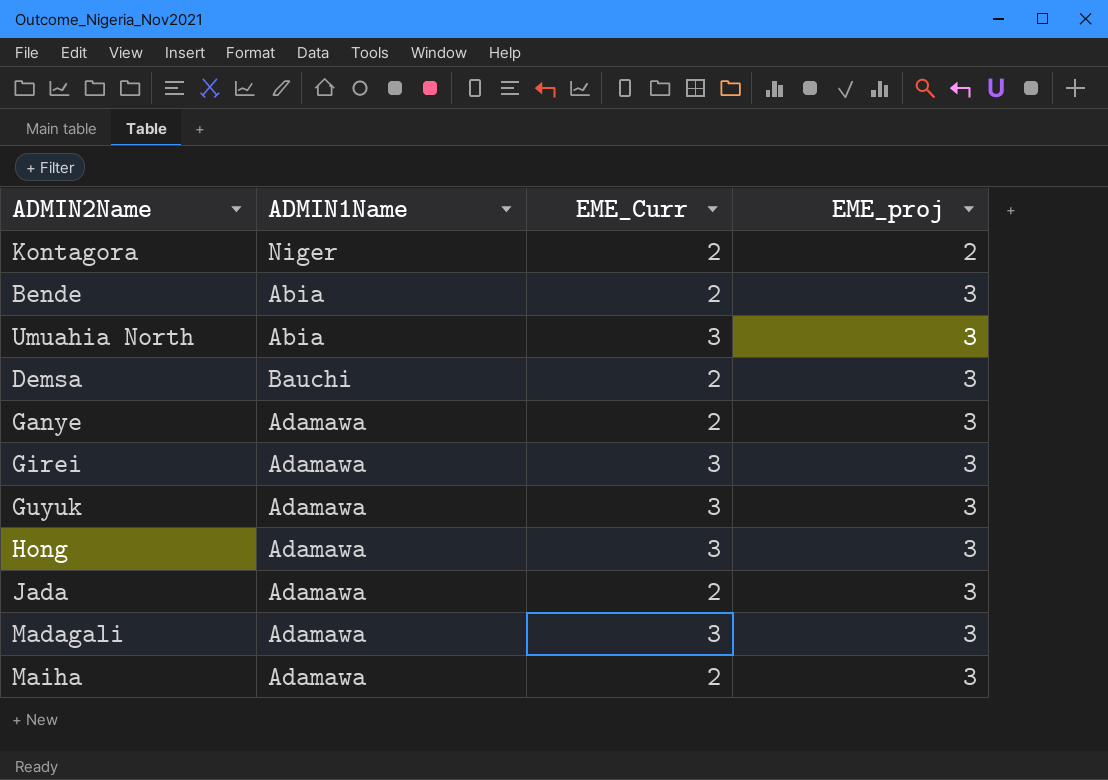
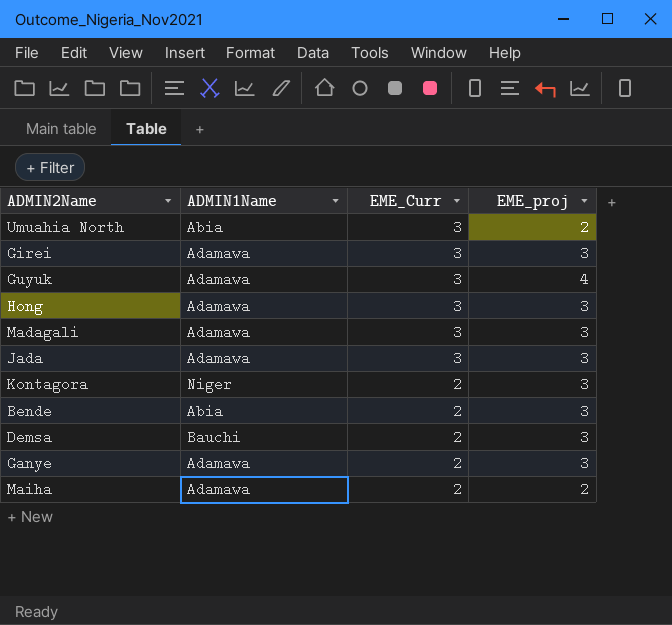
row order: EME_proj ascending -> EME_Curr descending
Umuahia North | EME_proj: 3 -> 2
Guyuk | EME_proj: 3 -> 4
Jada | EME_Curr: 2 -> 3
Kontagora | EME_proj: 2 -> 3
Maiha | EME_proj: 3 -> 2

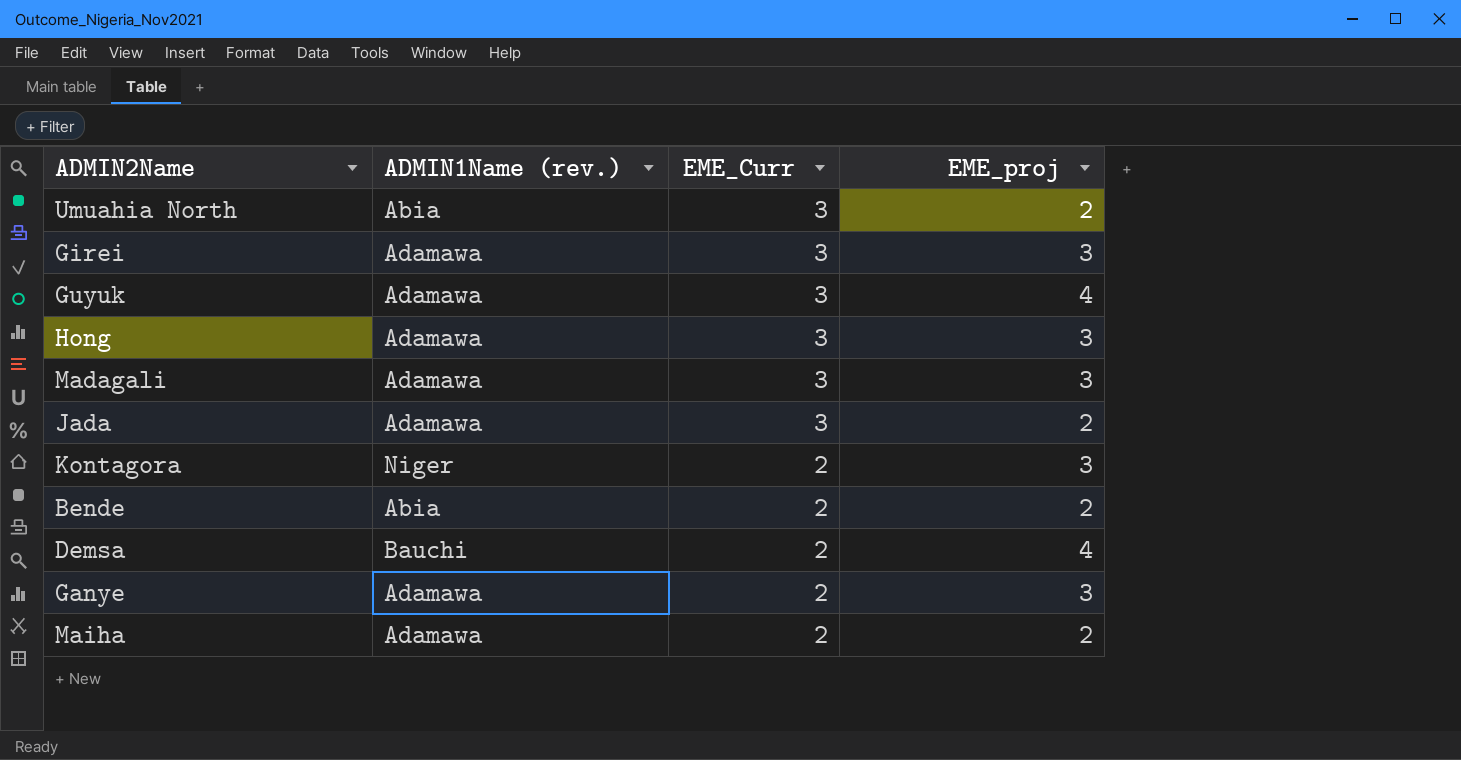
column name: ADMIN1Name -> ADMIN1Name (rev.)
Jada | EME_proj: 3 -> 2
Bende | EME_proj: 3 -> 2
Demsa | EME_proj: 3 -> 4

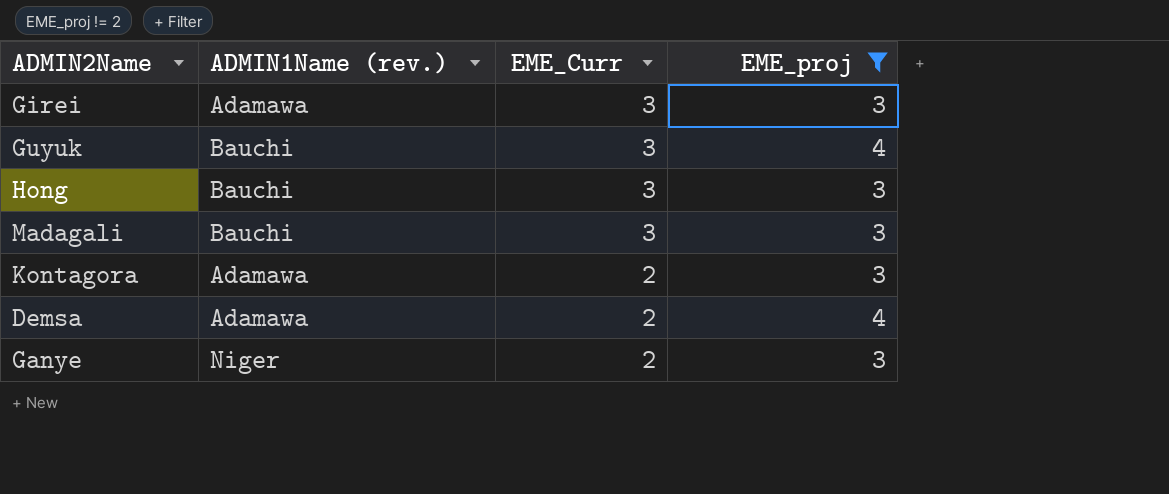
filter: none -> EME_proj != 2
Guyuk | ADMIN1Name (rev.): Adamawa -> Bauchi
Hong | ADMIN1Name (rev.): Adamawa -> Bauchi
Madagali | ADMIN1Name (rev.): Adamawa -> Bauchi
Kontagora | ADMIN1Name (rev.): Niger -> Adamawa
Demsa | ADMIN1Name (rev.): Bauchi -> Adamawa
Ganye | ADMIN1Name (rev.): Adamawa -> Niger

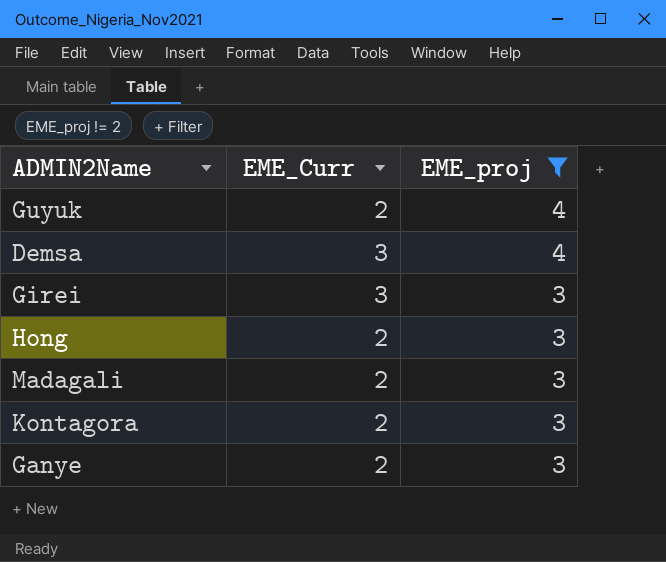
row order: EME_Curr descending -> EME_proj descending
column ADMIN1Name (rev.) | position: 2 -> none
Guyuk | EME_Curr: 3 -> 2
Demsa | EME_Curr: 2 -> 3
Hong | EME_Curr: 3 -> 2
Madagali | EME_Curr: 3 -> 2

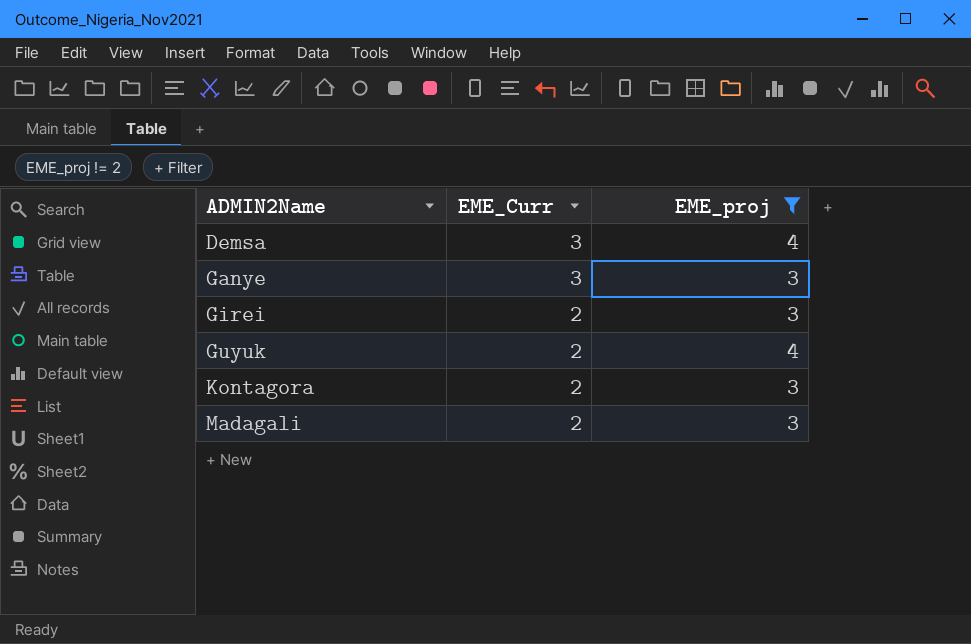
row order: EME_proj descending -> ADMIN2Name ascending
row Hong: 2 | 3 -> none
Ganye | EME_Curr: 2 -> 3
Girei | EME_Curr: 3 -> 2

